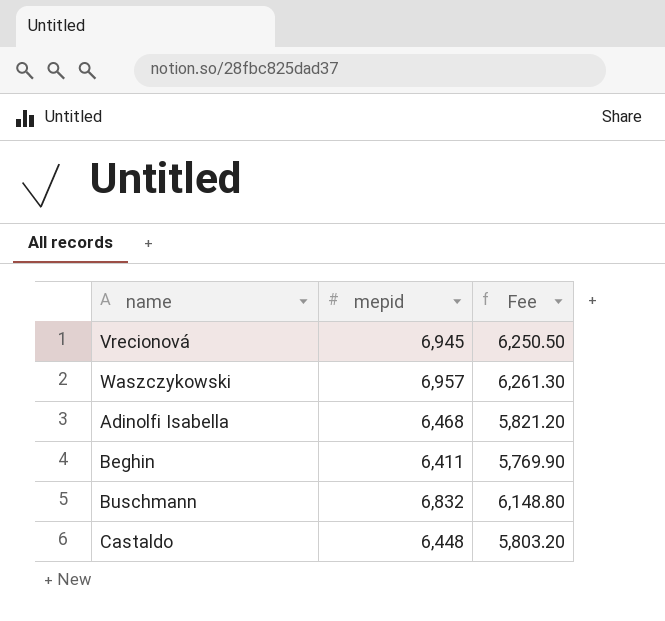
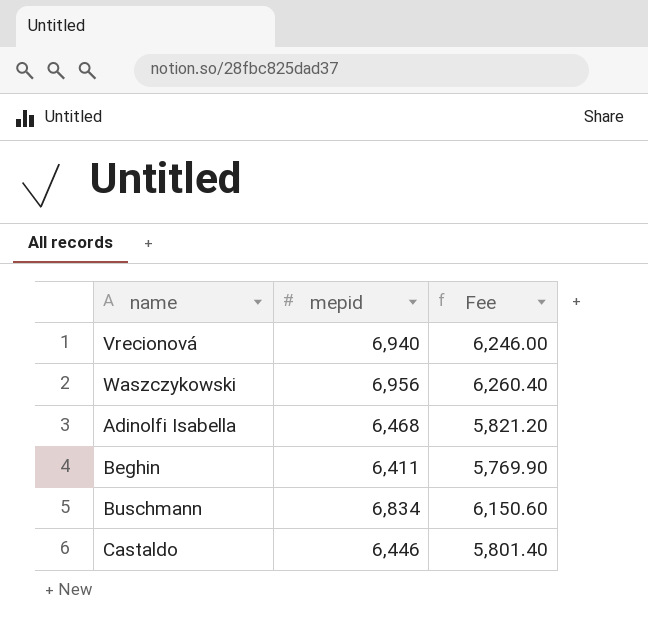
Vrecionová | mepid: 6,945 -> 6,940
Vrecionová | Fee: 6,250.50 -> 6,246.00
Waszczykowski | mepid: 6,957 -> 6,956
Waszczykowski | Fee: 6,261.30 -> 6,260.40
Buschmann | mepid: 6,832 -> 6,834
Buschmann | Fee: 6,148.80 -> 6,150.60
Castaldo | mepid: 6,448 -> 6,446
Castaldo | Fee: 5,803.20 -> 5,801.40

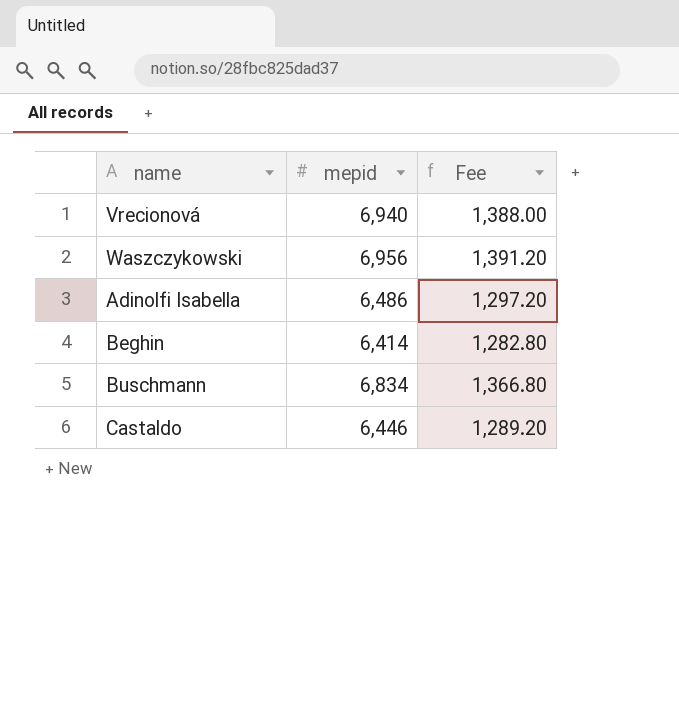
column Fee | formula: [mepid] * 0.9 -> [mepid] * 0.2
Adinolfi Isabella | mepid: 6,468 -> 6,486
Beghin | mepid: 6,411 -> 6,414

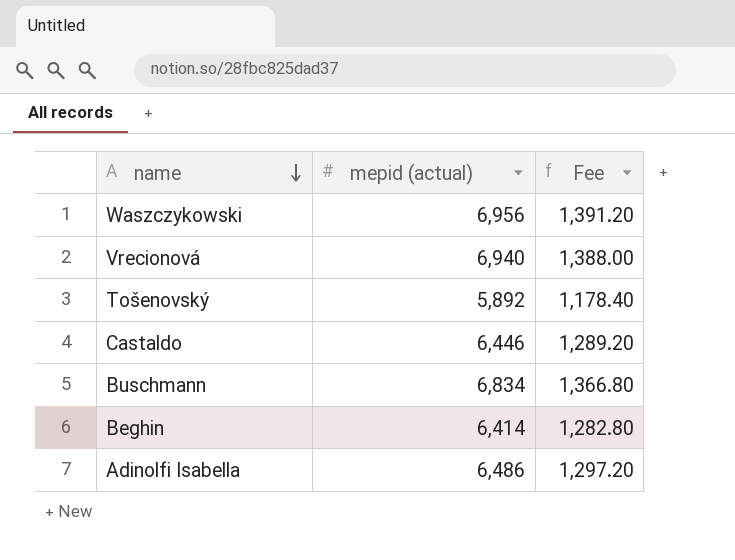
row order: none -> name descending
column name: mepid -> mepid (actual)
row Tošenovský: none -> 5,892 | 1,178.40

